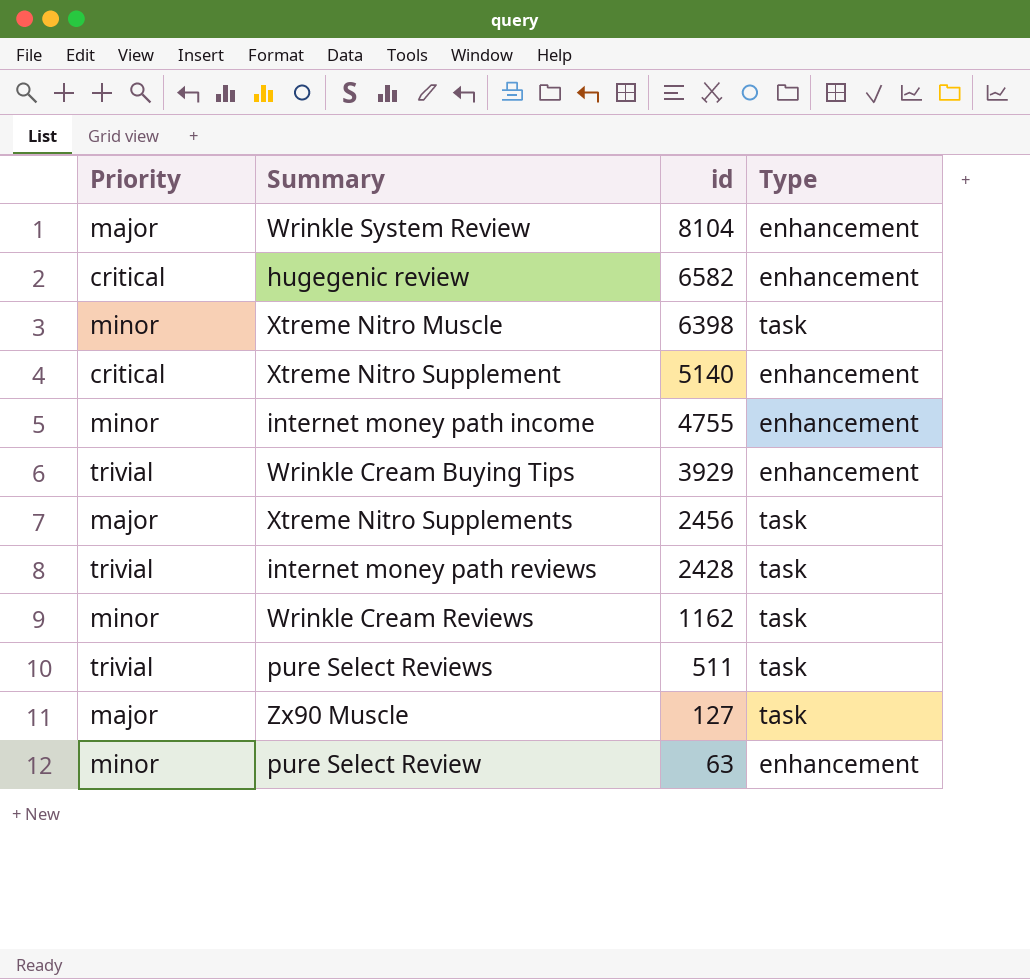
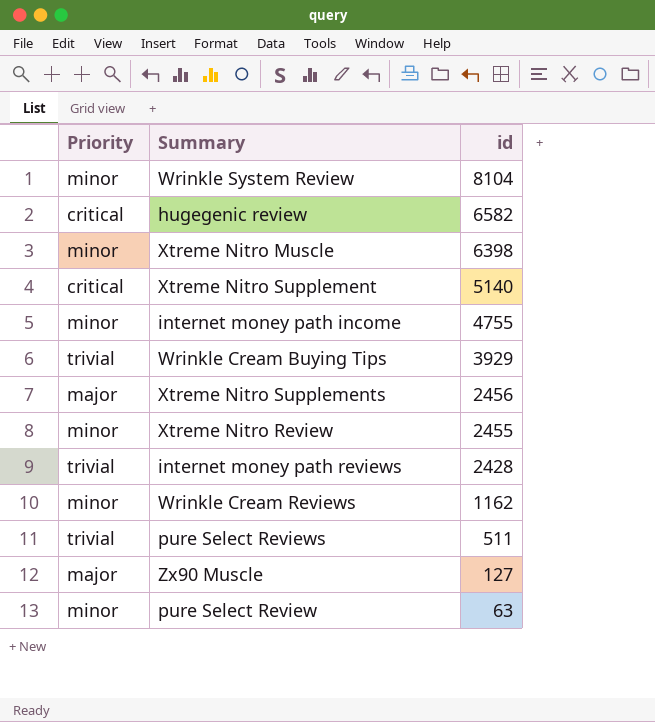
column Type | position: 4 -> none
Wrinkle System Review | Priority: major -> minor
row Xtreme Nitro Review: none -> minor | 2455

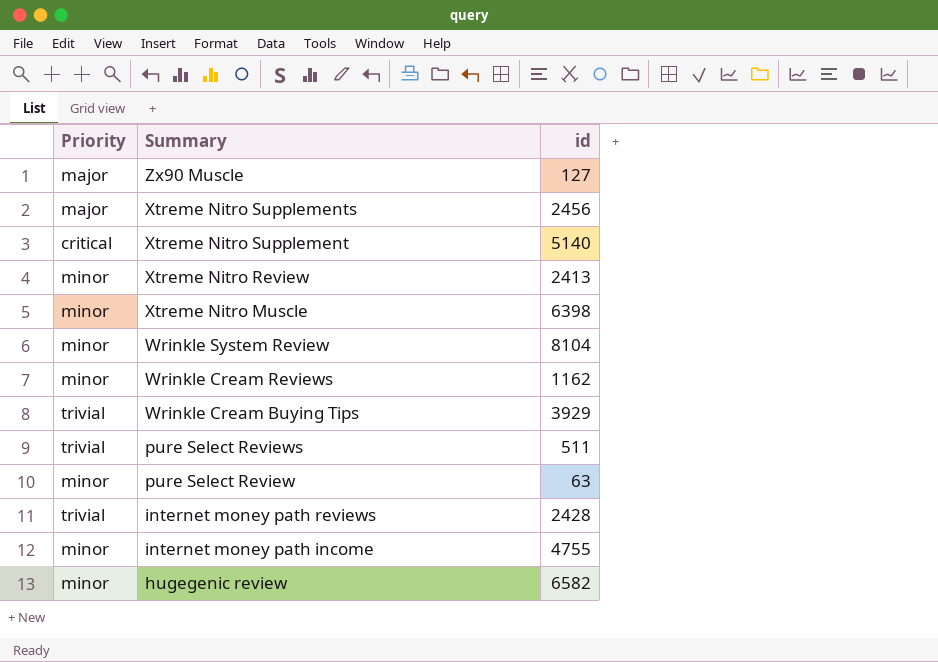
row order: id descending -> Summary descending
Xtreme Nitro Review | id: 2455 -> 2413
hugegenic review | Priority: critical -> minor

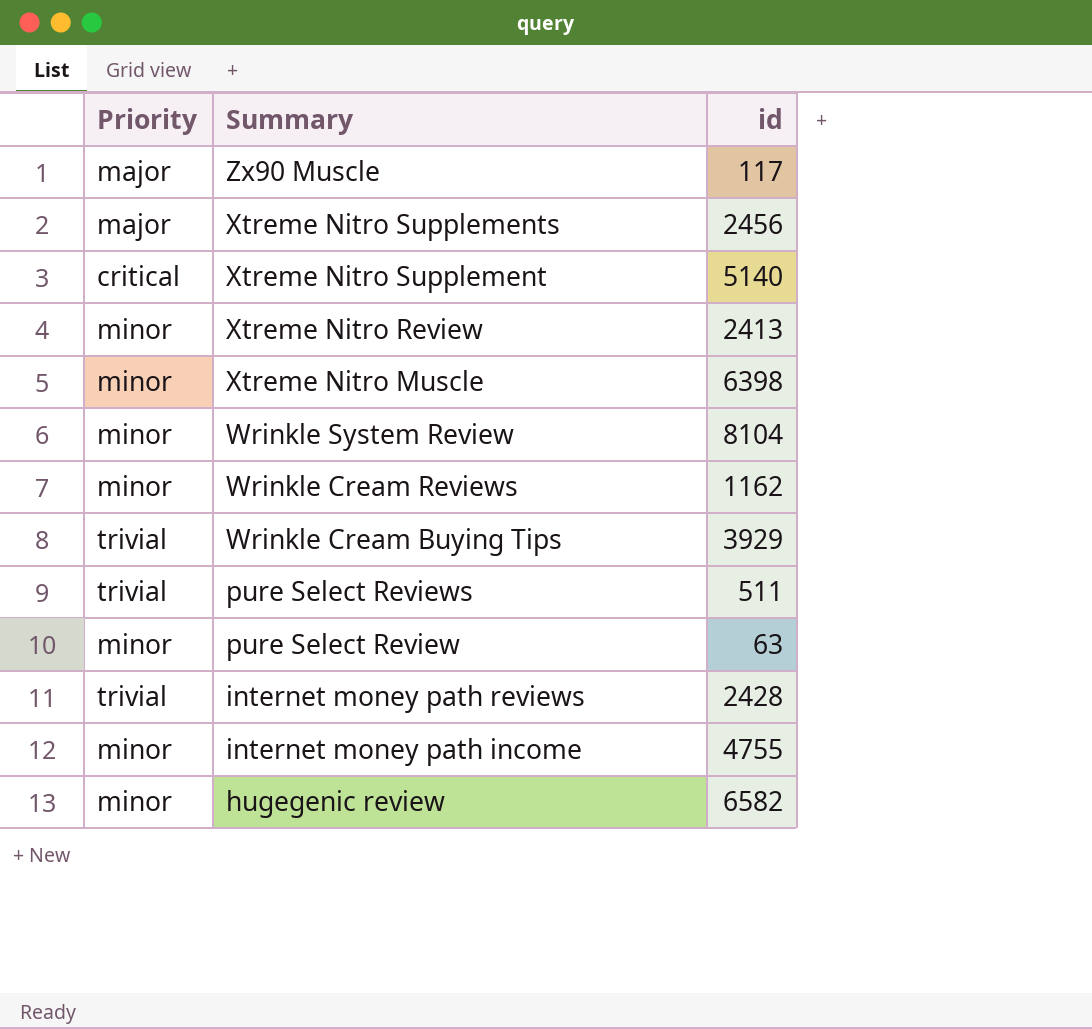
Zx90 Muscle | id: 127 -> 117

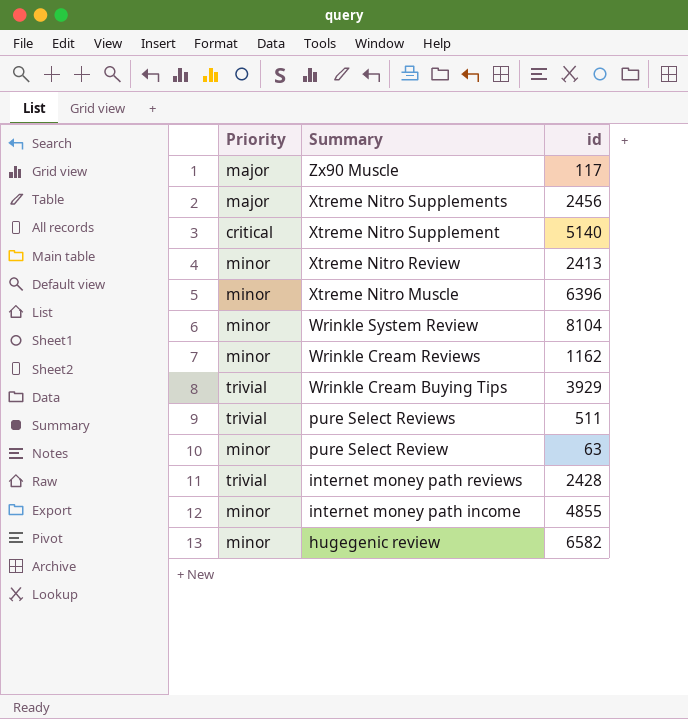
Xtreme Nitro Muscle | id: 6398 -> 6396
internet money path income | id: 4755 -> 4855

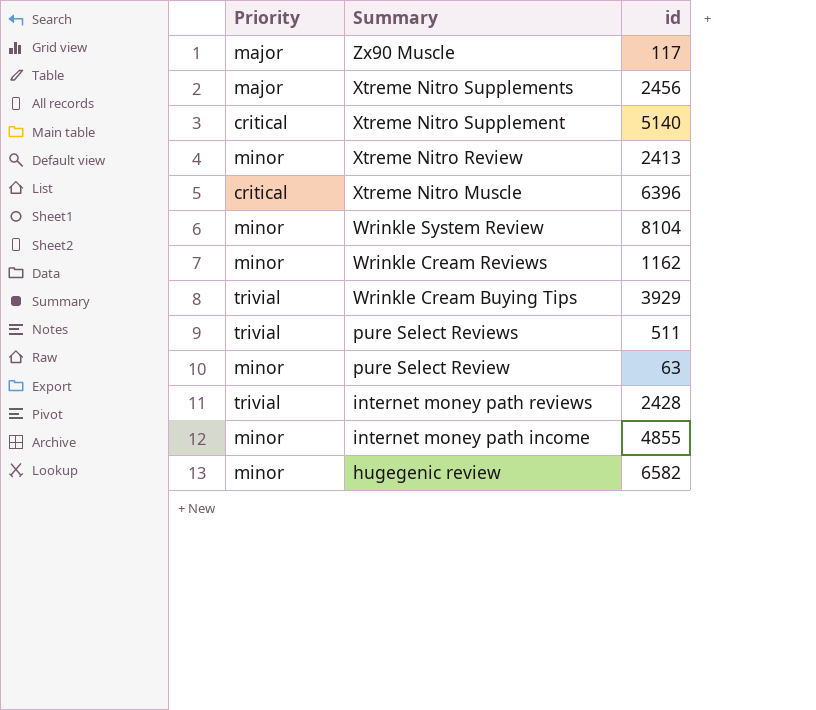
Xtreme Nitro Muscle | Priority: minor -> critical

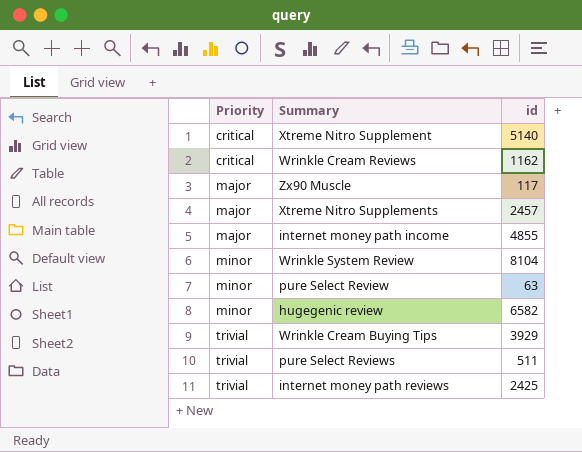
row order: Summary descending -> Priority ascending
row Xtreme Nitro Review: minor | 2413 -> none
row Xtreme Nitro Muscle: critical | 6396 -> none
Wrinkle Cream Reviews | Priority: minor -> critical
Xtreme Nitro Supplements | id: 2456 -> 2457
internet money path income | Priority: minor -> major
internet money path reviews | id: 2428 -> 2425

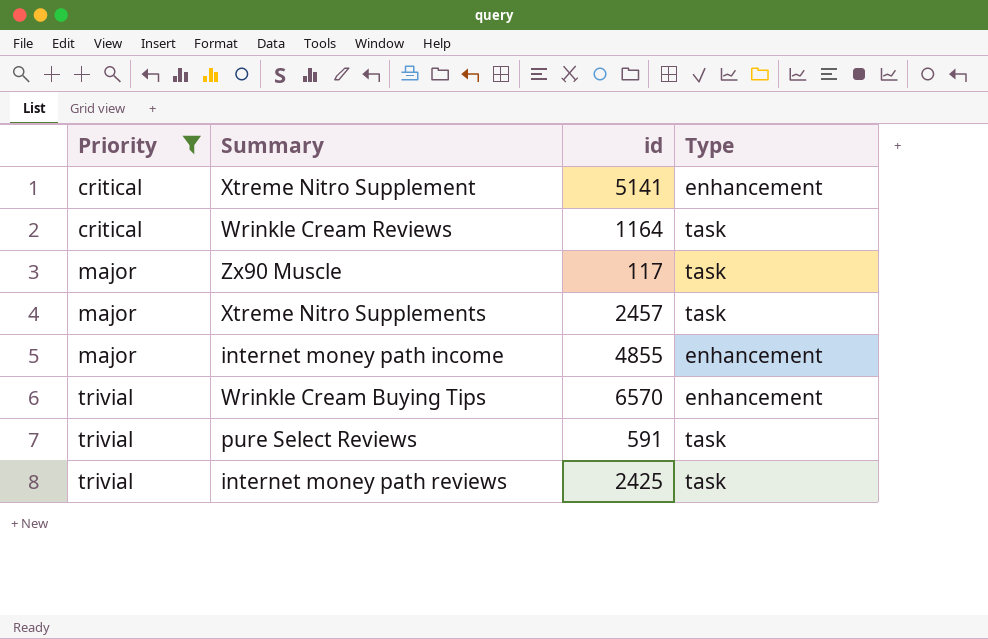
filter: none -> Priority != minor
column Type | position: none -> 4
Xtreme Nitro Supplement | id: 5140 -> 5141
Wrinkle Cream Reviews | id: 1162 -> 1164
Wrinkle Cream Buying Tips | id: 3929 -> 6570
pure Select Reviews | id: 511 -> 591

